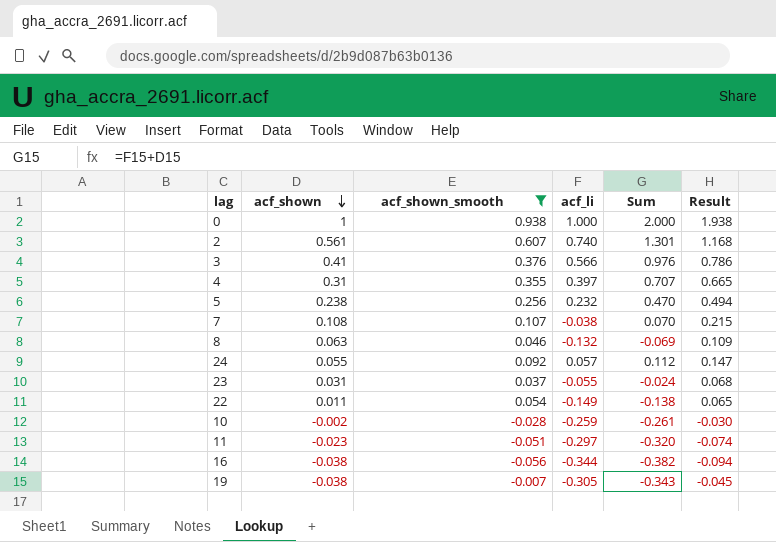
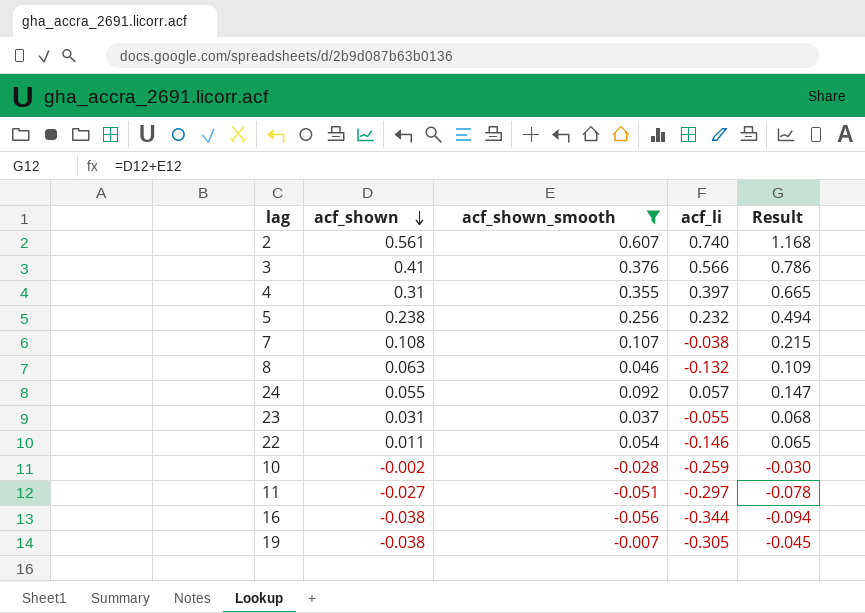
column Sum | formula: [acf_shown] + [acf_li] -> none
row 0: 1 | 0.938 | 1.000 | 2.000 | 1.938 -> none
22 | acf_li: -0.149 -> -0.146
11 | acf_shown: -0.023 -> -0.027
11 | Result: -0.074 -> -0.078

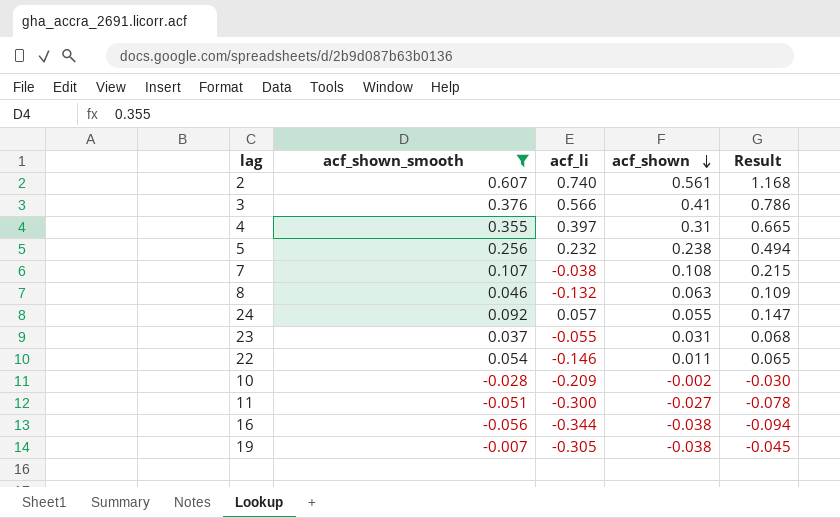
column acf_shown | position: 2 -> 4
10 | acf_li: -0.259 -> -0.209
11 | acf_li: -0.297 -> -0.300

